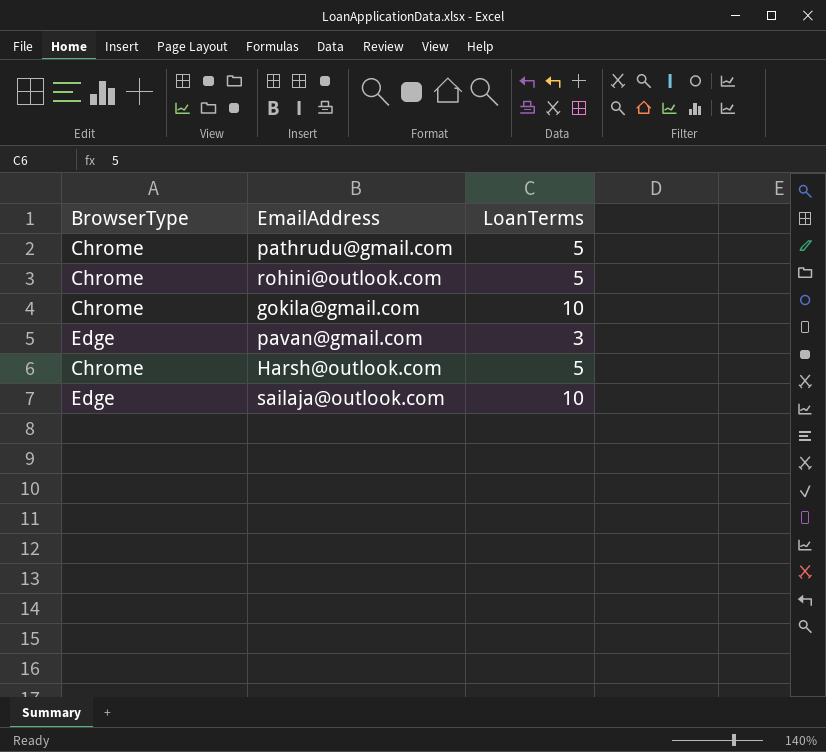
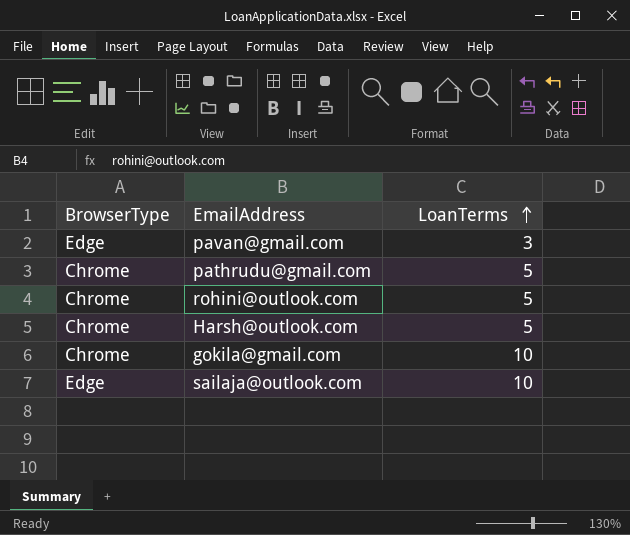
row order: none -> LoanTerms ascending

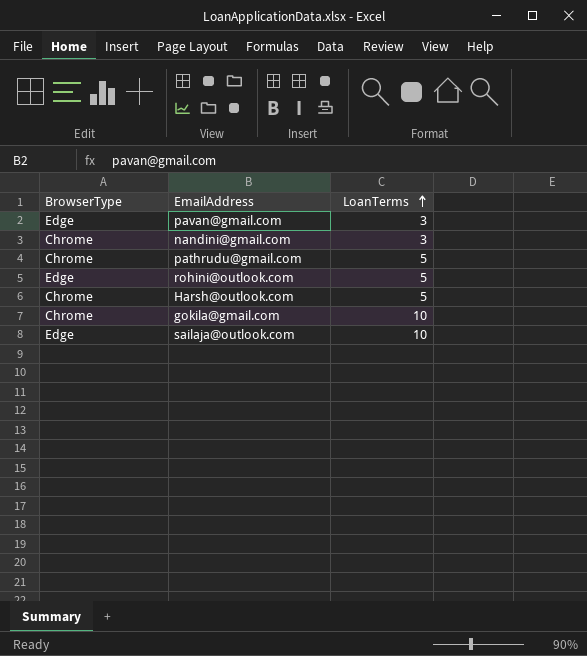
row nandini@gmail.com: none -> Chrome | 3
rohini@outlook.com | BrowserType: Chrome -> Edge

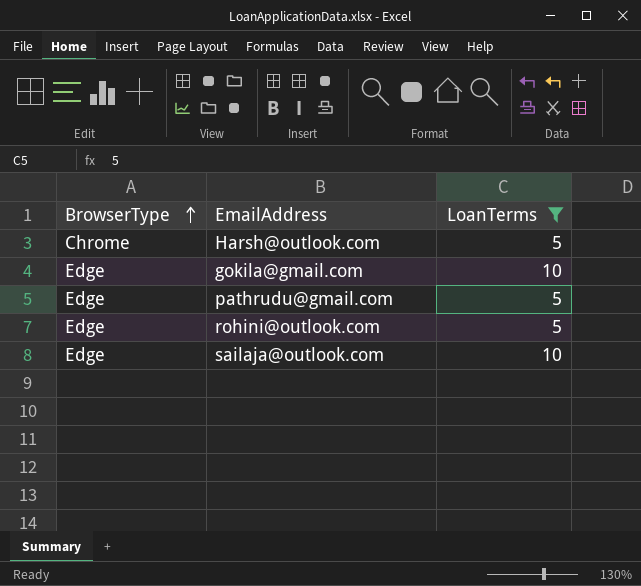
filter: none -> LoanTerms != 3
row order: LoanTerms ascending -> BrowserType ascending
gokila@gmail.com | BrowserType: Chrome -> Edge
pathrudu@gmail.com | BrowserType: Chrome -> Edge

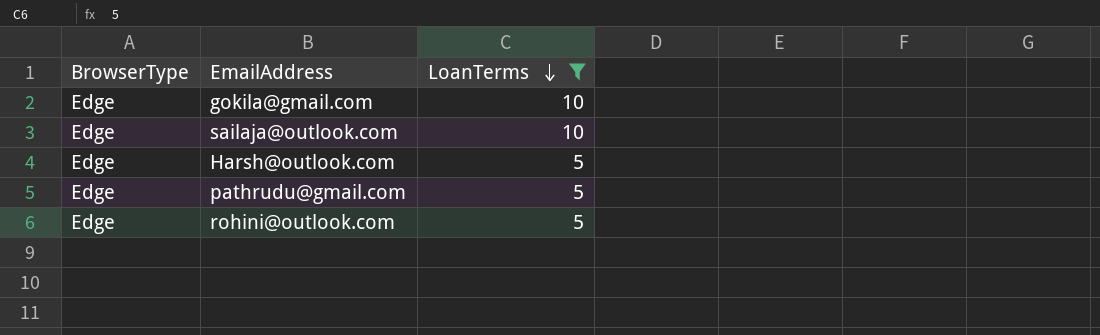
row order: BrowserType ascending -> LoanTerms descending
Harsh@outlook.com | BrowserType: Chrome -> Edge

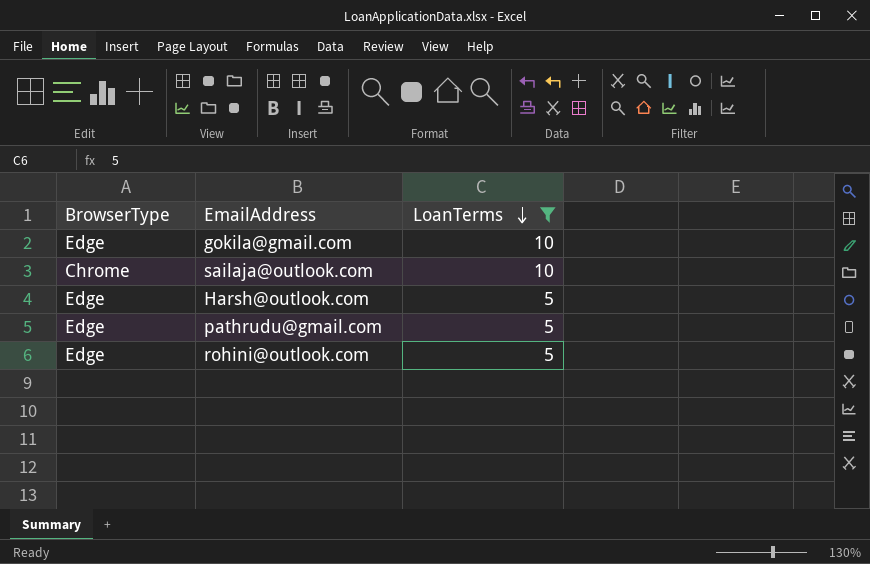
sailaja@outlook.com | BrowserType: Edge -> Chrome

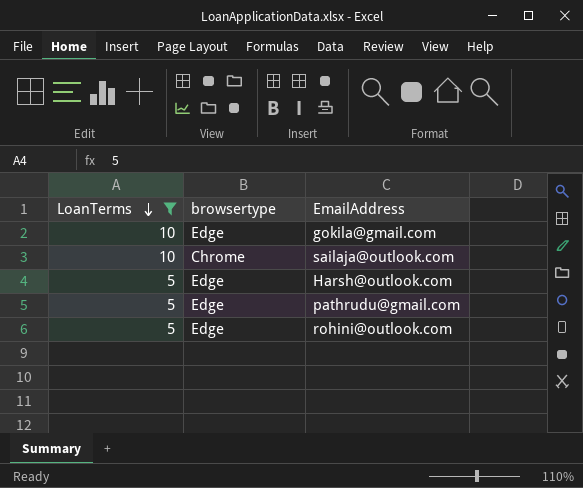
column LoanTerms | position: 3 -> 1
column name: BrowserType -> browsertype

